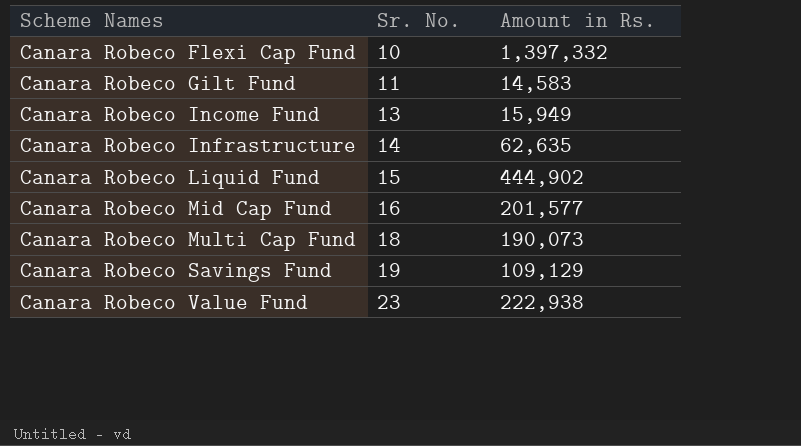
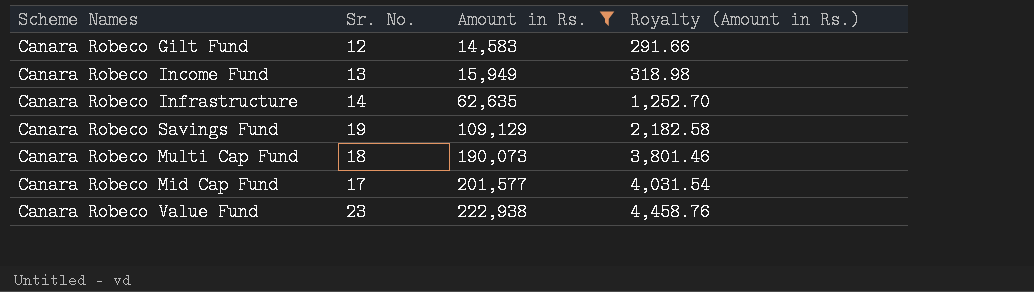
filter: none -> Amount in Rs. <= 222,938
row order: Scheme Names ascending -> Amount in Rs. ascending
column Royalty (Amount in Rs.) | formula: none -> [Amount in Rs.] * 0.02
Canara Robeco Gilt Fund | Sr. No.: 11 -> 12
Canara Robeco Mid Cap Fund | Sr. No.: 16 -> 17

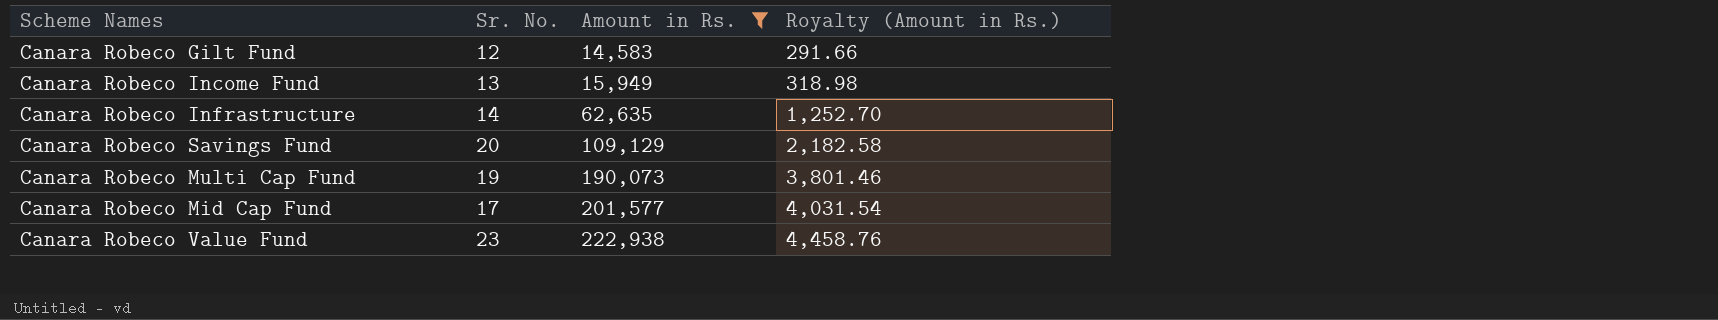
Canara Robeco Savings Fund | Sr. No.: 19 -> 20
Canara Robeco Multi Cap Fund | Sr. No.: 18 -> 19

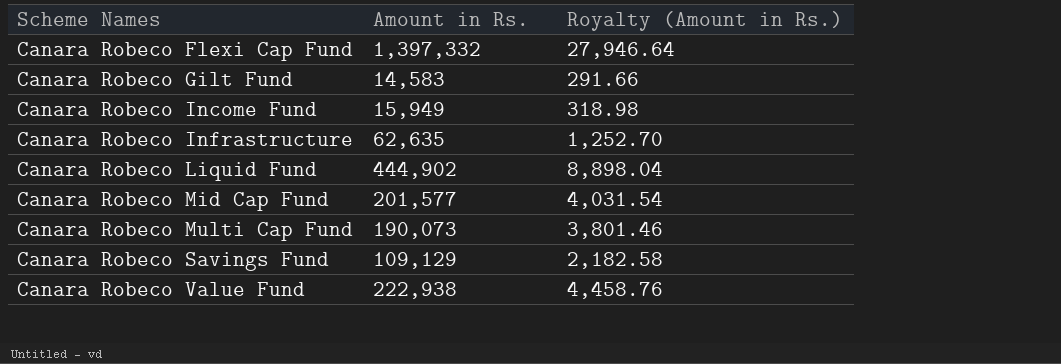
filter: Amount in Rs. <= 222,938 -> none
row order: Amount in Rs. ascending -> Scheme Names ascending
column Sr. No. | position: 2 -> none

